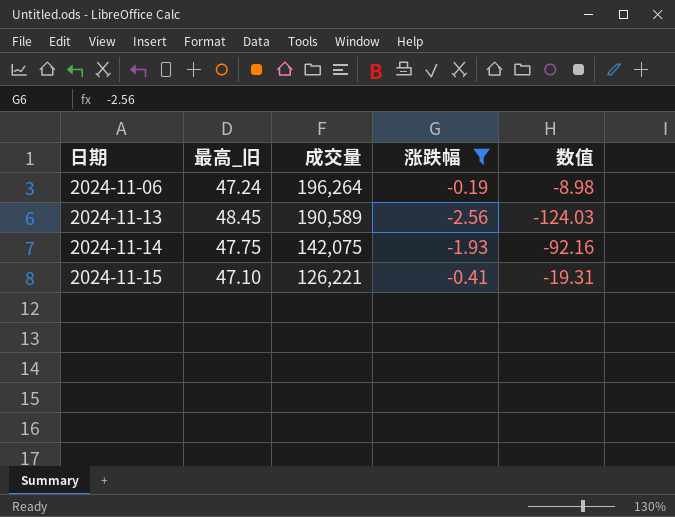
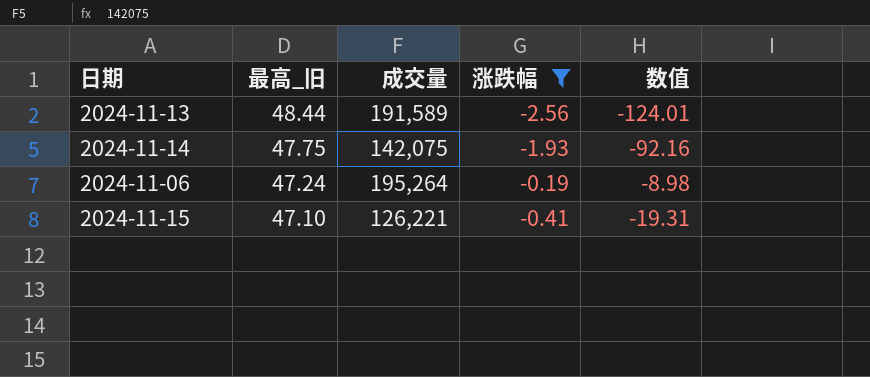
row order: 日期 ascending -> 最高_旧 descending
2024-11-13 | 最高_旧: 48.45 -> 48.44
2024-11-13 | 成交量: 190,589 -> 191,589
2024-11-13 | 数值: -124.03 -> -124.01
2024-11-06 | 成交量: 196,264 -> 195,264

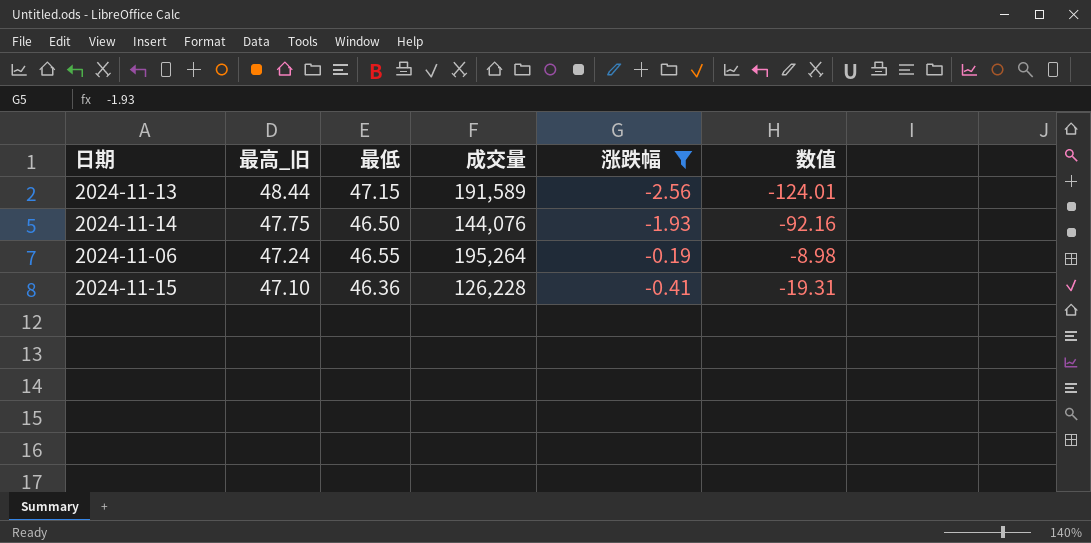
column 最低 | position: none -> 3
2024-11-14 | 成交量: 142,075 -> 144,076
2024-11-15 | 成交量: 126,221 -> 126,228

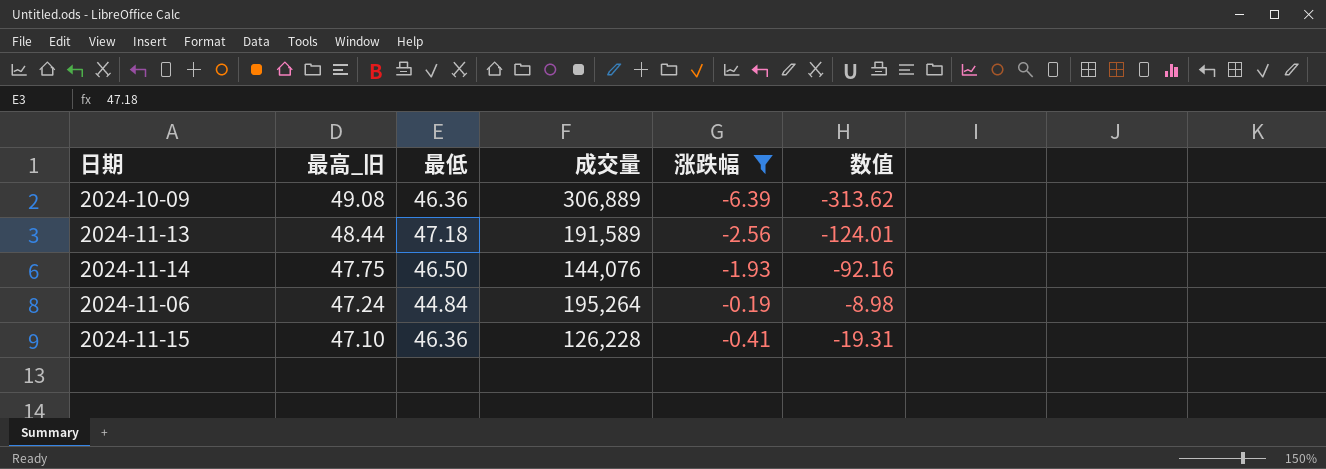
row 2024-10-09: none -> 49.08 | 46.36 | 306,889 | -6.39 | -313.62
2024-11-13 | 最低: 47.15 -> 47.18
2024-11-06 | 最低: 46.55 -> 44.84

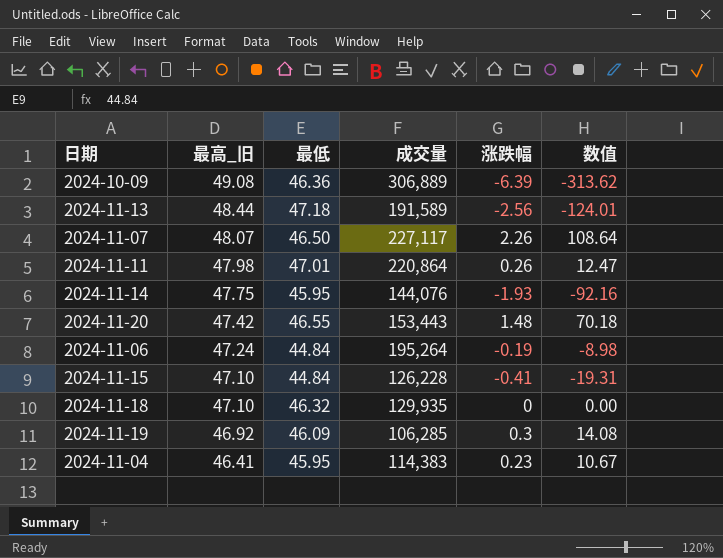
filter: 涨跌幅 <= -0.19 -> none
2024-11-14 | 最低: 46.50 -> 45.95
2024-11-15 | 最低: 46.36 -> 44.84

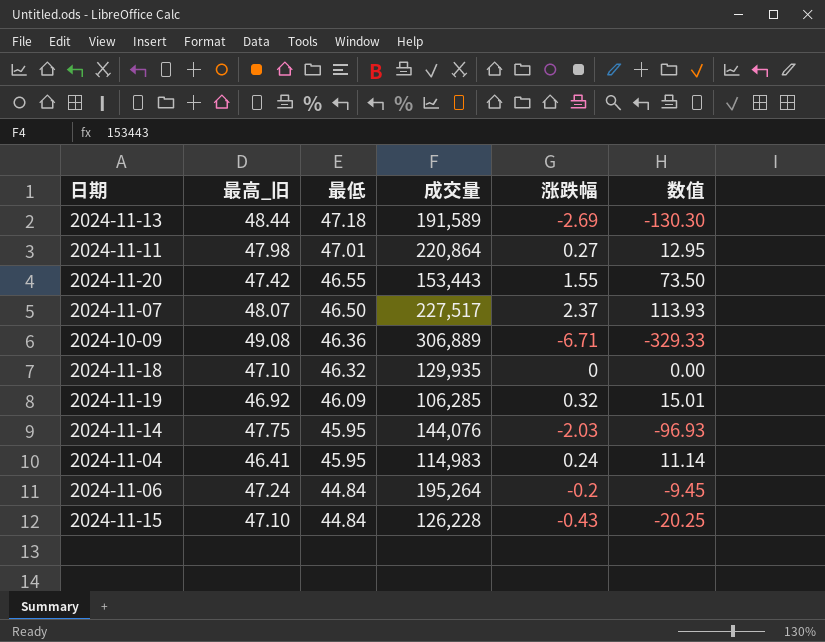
row order: 最高_旧 descending -> 最低 descending
2024-11-13 | 涨跌幅: -2.56 -> -2.69
2024-11-13 | 数值: -124.01 -> -130.30
2024-11-11 | 涨跌幅: 0.26 -> 0.27
2024-11-11 | 数值: 12.47 -> 12.95
2024-11-20 | 涨跌幅: 1.48 -> 1.55
2024-11-20 | 数值: 70.18 -> 73.50
2024-11-07 | 成交量: 227,117 -> 227,517
2024-11-07 | 涨跌幅: 2.26 -> 2.37
2024-11-07 | 数值: 108.64 -> 113.93
2024-10-09 | 涨跌幅: -6.39 -> -6.71
2024-10-09 | 数值: -313.62 -> -329.33
2024-11-19 | 涨跌幅: 0.3 -> 0.32
2024-11-19 | 数值: 14.08 -> 15.01
2024-11-14 | 涨跌幅: -1.93 -> -2.03
2024-11-14 | 数值: -92.16 -> -96.93
2024-11-04 | 成交量: 114,383 -> 114,983
2024-11-04 | 涨跌幅: 0.23 -> 0.24
2024-11-04 | 数值: 10.67 -> 11.14
2024-11-06 | 涨跌幅: -0.19 -> -0.2
2024-11-06 | 数值: -8.98 -> -9.45
2024-11-15 | 涨跌幅: -0.41 -> -0.43
2024-11-15 | 数值: -19.31 -> -20.25

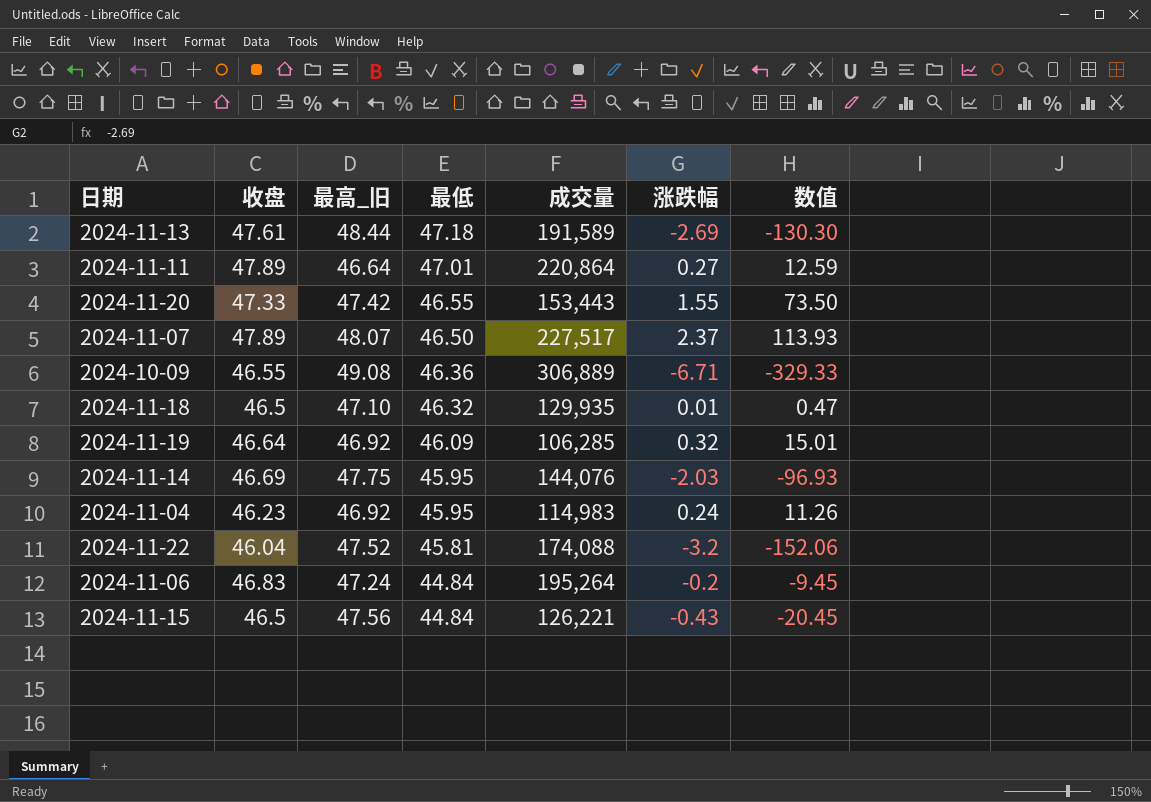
column 收盘 | position: none -> 2
2024-11-11 | 最高_旧: 47.98 -> 46.64
2024-11-11 | 数值: 12.95 -> 12.59
2024-11-18 | 涨跌幅: 0 -> 0.01
2024-11-18 | 数值: 0.00 -> 0.47
2024-11-04 | 最高_旧: 46.41 -> 46.92
2024-11-04 | 数值: 11.14 -> 11.26
row 2024-11-22: none -> 46.04 | 47.52 | 45.81 | 174,088 | -3.2 | -152.06
2024-11-15 | 最高_旧: 47.10 -> 47.56
2024-11-15 | 成交量: 126,228 -> 126,221
2024-11-15 | 数值: -20.25 -> -20.45

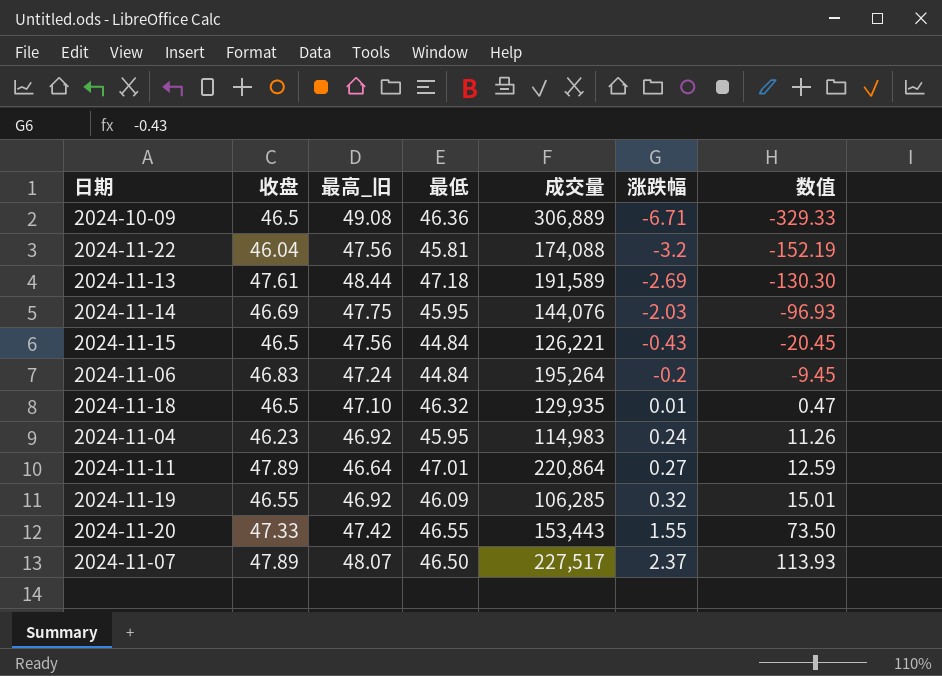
row order: 最低 descending -> 涨跌幅 ascending
2024-10-09 | 收盘: 46.55 -> 46.5
2024-11-22 | 最高_旧: 47.52 -> 47.56
2024-11-22 | 数值: -152.06 -> -152.19
2024-11-19 | 收盘: 46.64 -> 46.55

